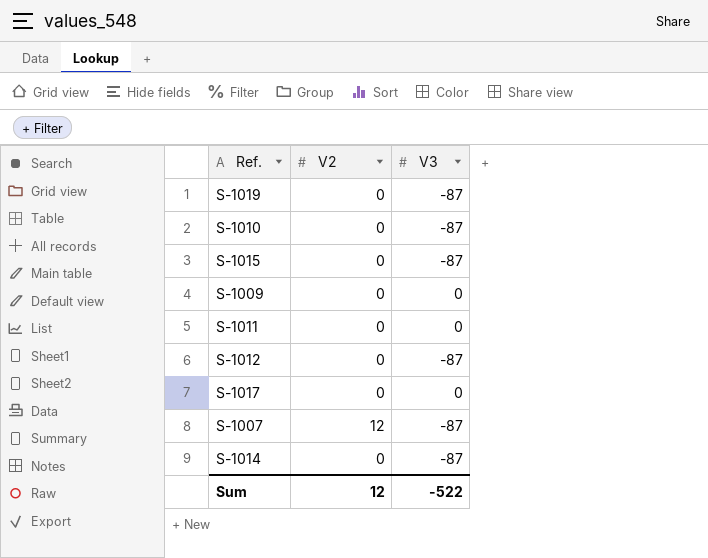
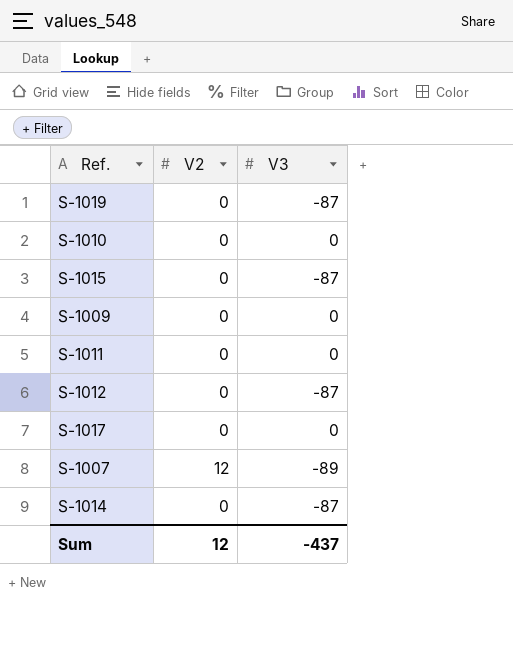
S-1010 | V3: -87 -> 0
S-1007 | V3: -87 -> -89
Sum | V3: -522 -> -437

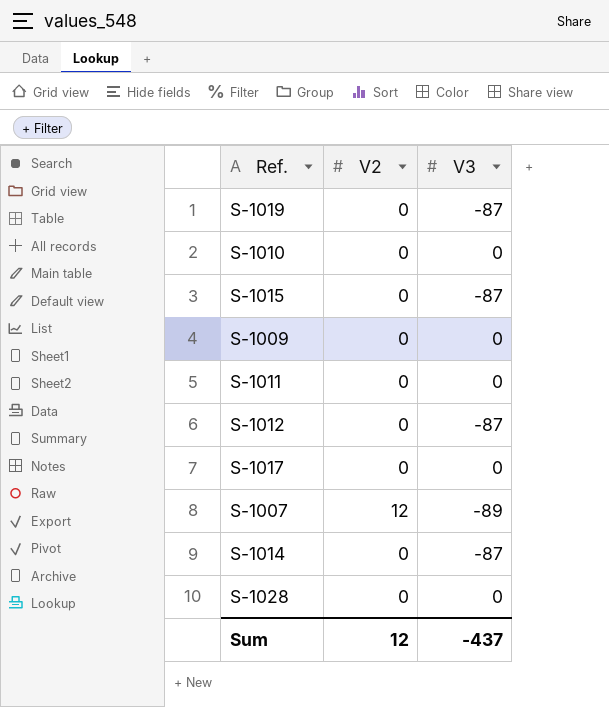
row S-1028: none -> 0 | 0

